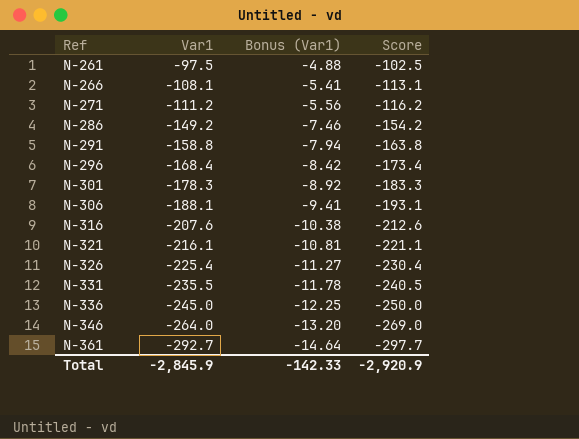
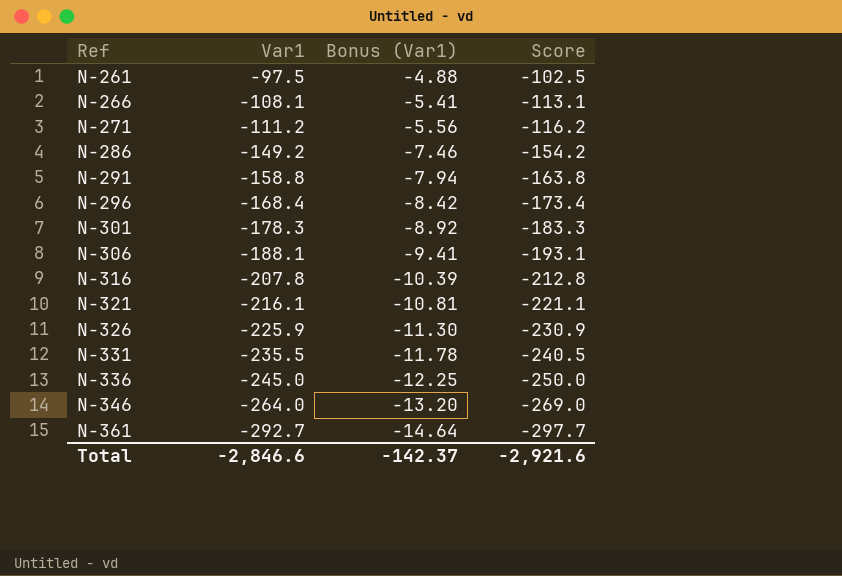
N-316 | Var1: -207.6 -> -207.8
N-316 | Bonus (Var1): -10.38 -> -10.39
N-316 | Score: -212.6 -> -212.8
N-326 | Var1: -225.4 -> -225.9
N-326 | Bonus (Var1): -11.27 -> -11.30
N-326 | Score: -230.4 -> -230.9
Total | Var1: -2,845.9 -> -2,846.6
Total | Bonus (Var1): -142.33 -> -142.37
Total | Score: -2,920.9 -> -2,921.6

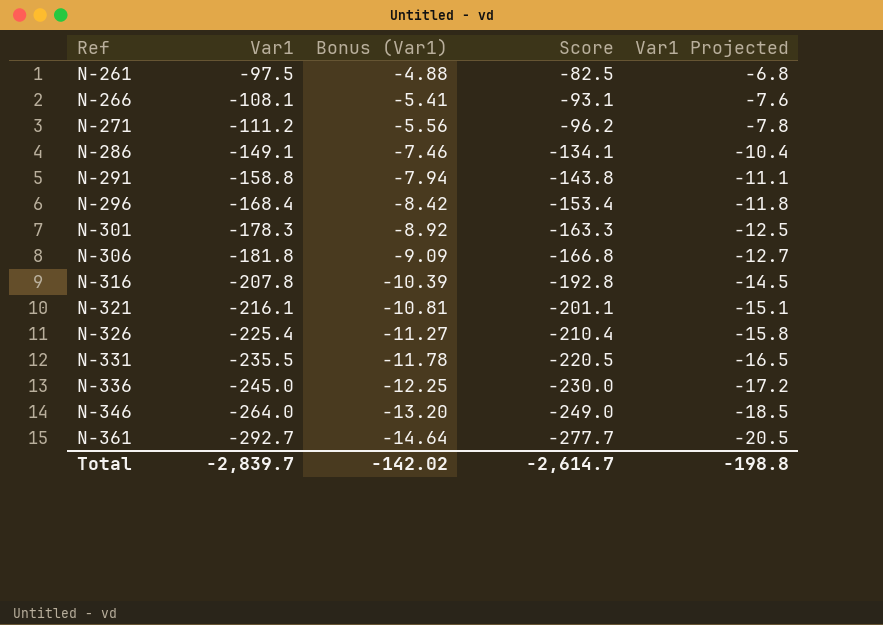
column Score | formula: [Var1] - 5 -> [Var1] + 15
column Var1 Projected | formula: none -> [Var1] * 0.07
N-286 | Var1: -149.2 -> -149.1
N-306 | Var1: -188.1 -> -181.8
N-306 | Bonus (Var1): -9.41 -> -9.09
N-326 | Var1: -225.9 -> -225.4
N-326 | Bonus (Var1): -11.30 -> -11.27
Total | Var1: -2,846.6 -> -2,839.7
Total | Bonus (Var1): -142.37 -> -142.02
Total | Score: -2,921.6 -> -2,614.7

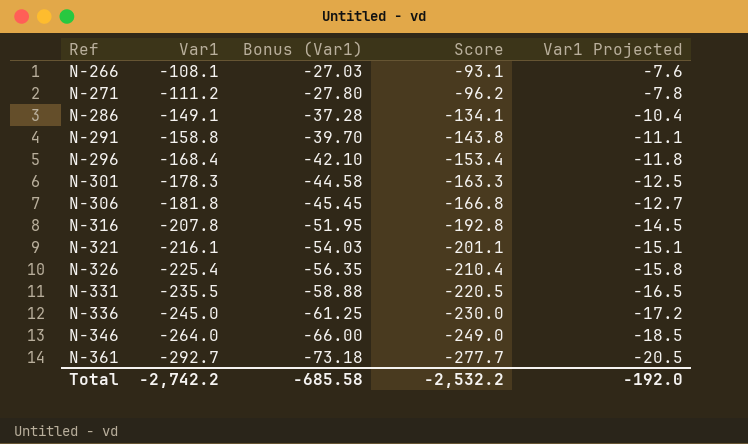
column Bonus (Var1) | formula: [Var1] * 0.05 -> [Var1] * 0.25
row N-261: -97.5 | -4.88 | -82.5 | -6.8 -> none
Total | Var1: -2,839.7 -> -2,742.2
Total | Bonus (Var1): -142.02 -> -685.58
Total | Score: -2,614.7 -> -2,532.2
Total | Var1 Projected: -198.8 -> -192.0

